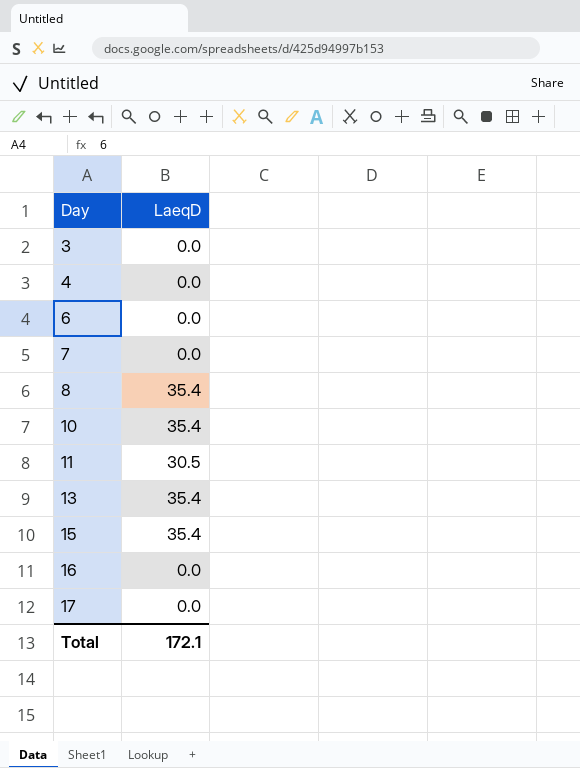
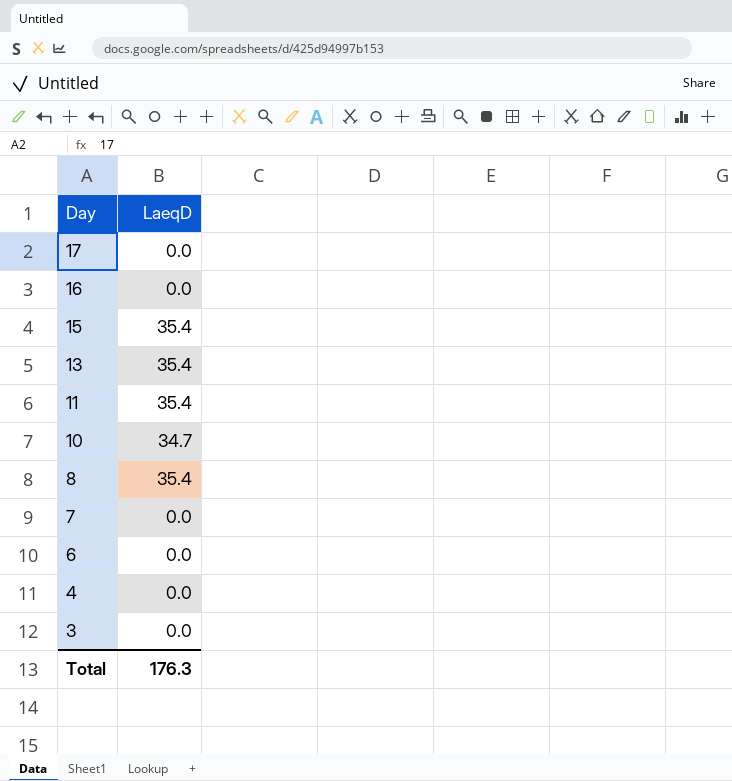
row order: Day ascending -> Day descending
11 | LaeqD: 30.5 -> 35.4
10 | LaeqD: 35.4 -> 34.7
Total | LaeqD: 172.1 -> 176.3

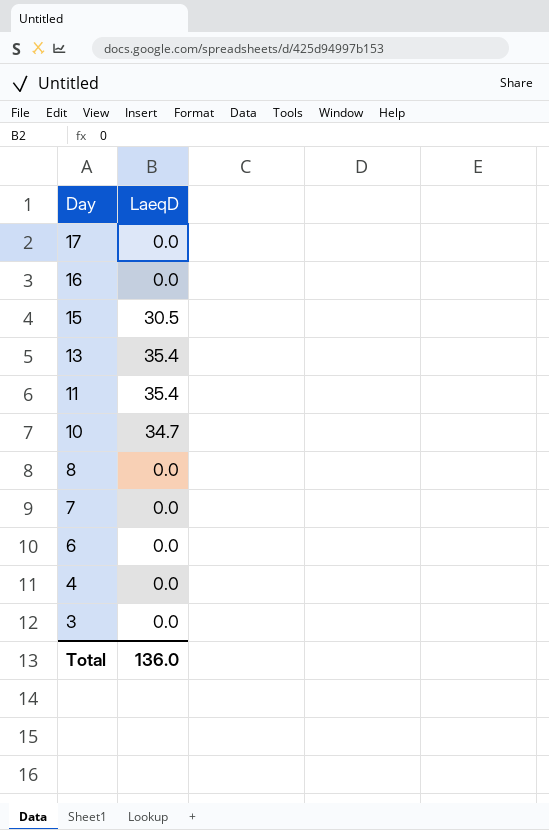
15 | LaeqD: 35.4 -> 30.5
8 | LaeqD: 35.4 -> 0.0
Total | LaeqD: 176.3 -> 136.0

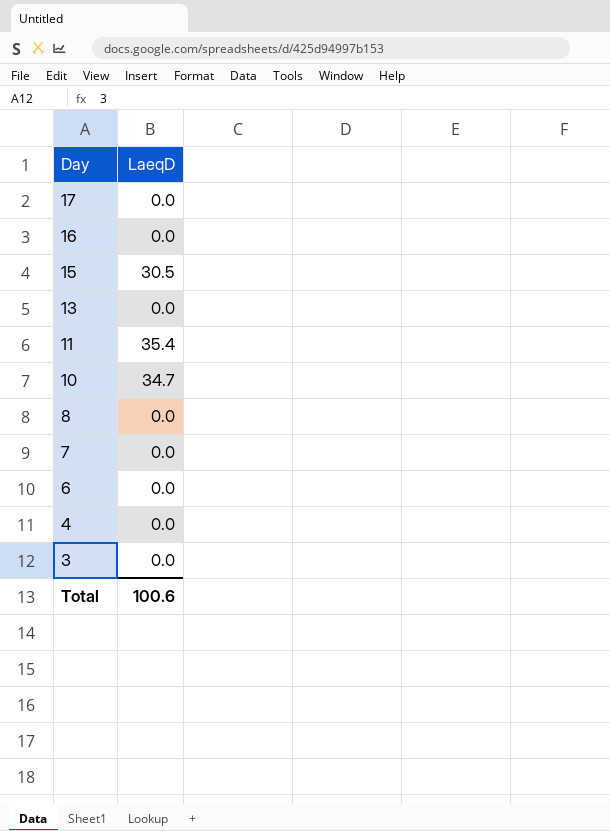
13 | LaeqD: 35.4 -> 0.0
Total | LaeqD: 136.0 -> 100.6

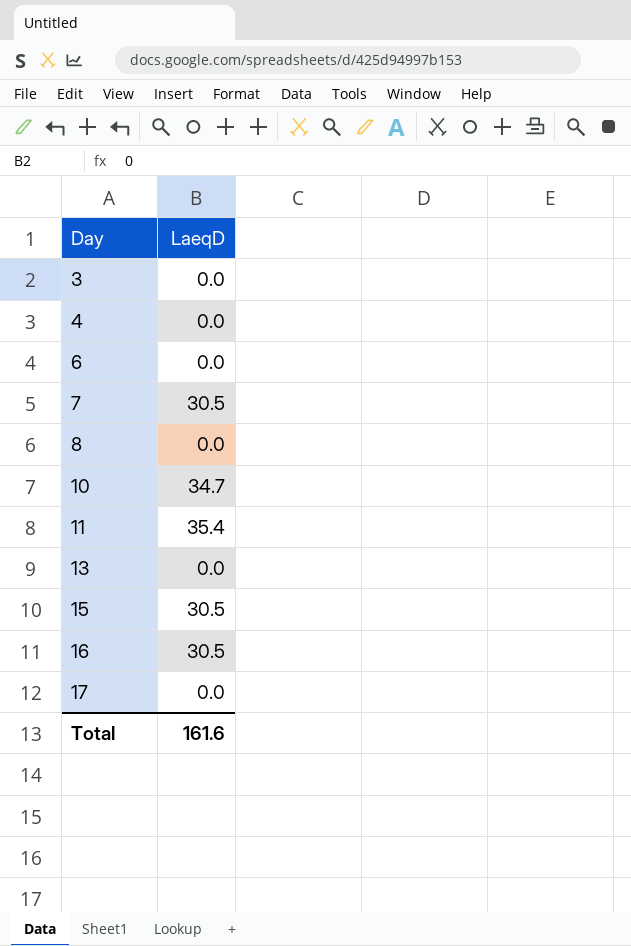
row order: Day descending -> Day ascending
7 | LaeqD: 0.0 -> 30.5
16 | LaeqD: 0.0 -> 30.5
Total | LaeqD: 100.6 -> 161.6

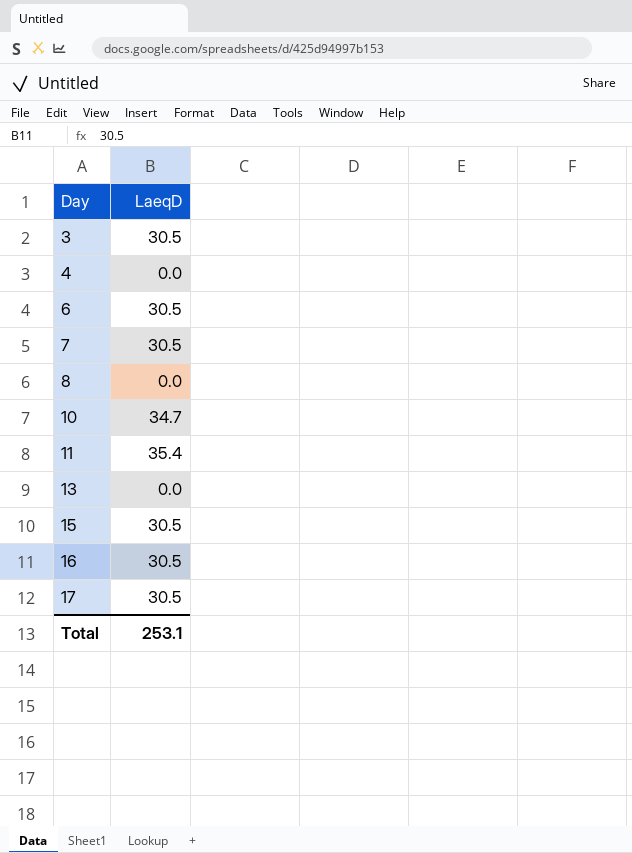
3 | LaeqD: 0.0 -> 30.5
6 | LaeqD: 0.0 -> 30.5
17 | LaeqD: 0.0 -> 30.5
Total | LaeqD: 161.6 -> 253.1

